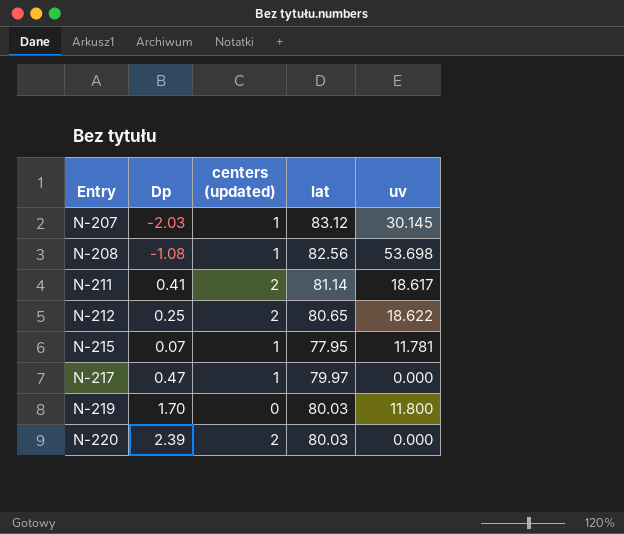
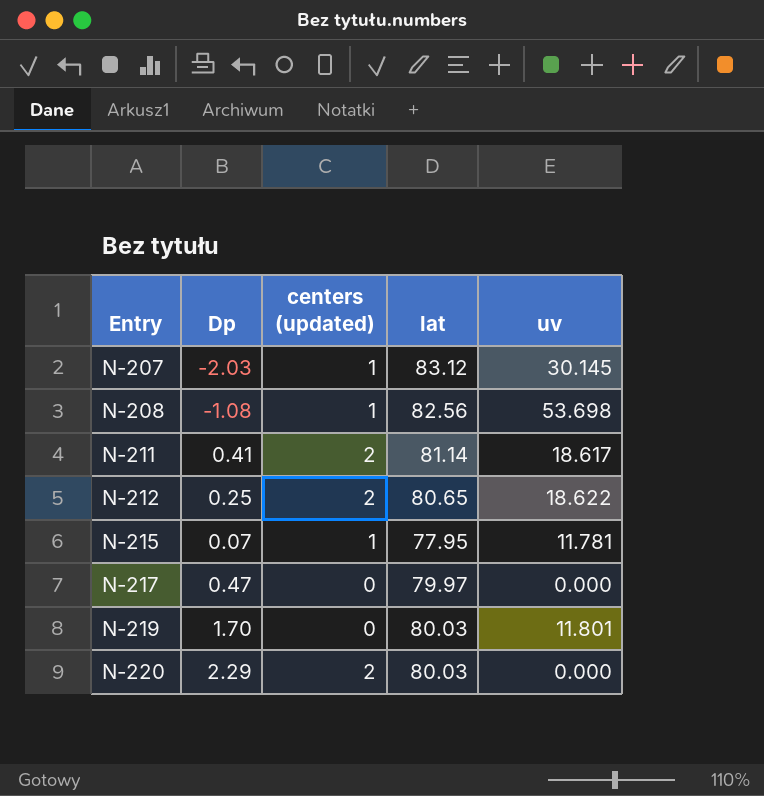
N-217 | centers (updated): 1 -> 0
N-219 | uv: 11.800 -> 11.801
N-220 | Dp: 2.39 -> 2.29

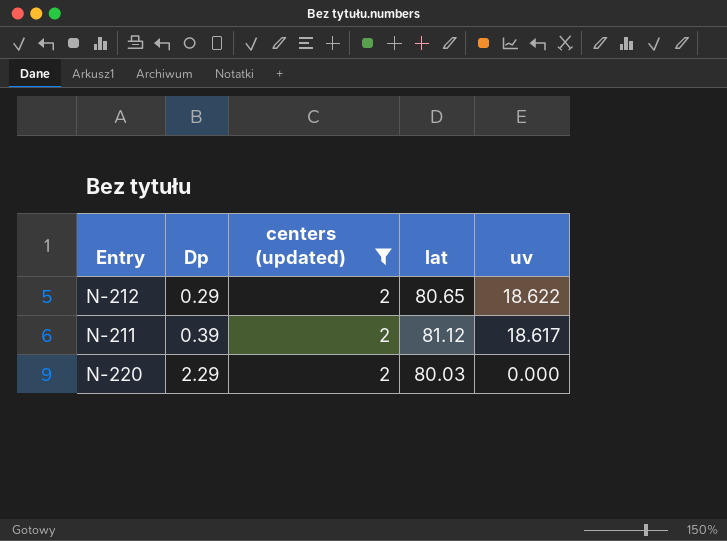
filter: none -> centers (updated) = 2
row order: Entry ascending -> Dp ascending
N-212 | Dp: 0.25 -> 0.29
N-211 | Dp: 0.41 -> 0.39
N-211 | lat: 81.14 -> 81.12

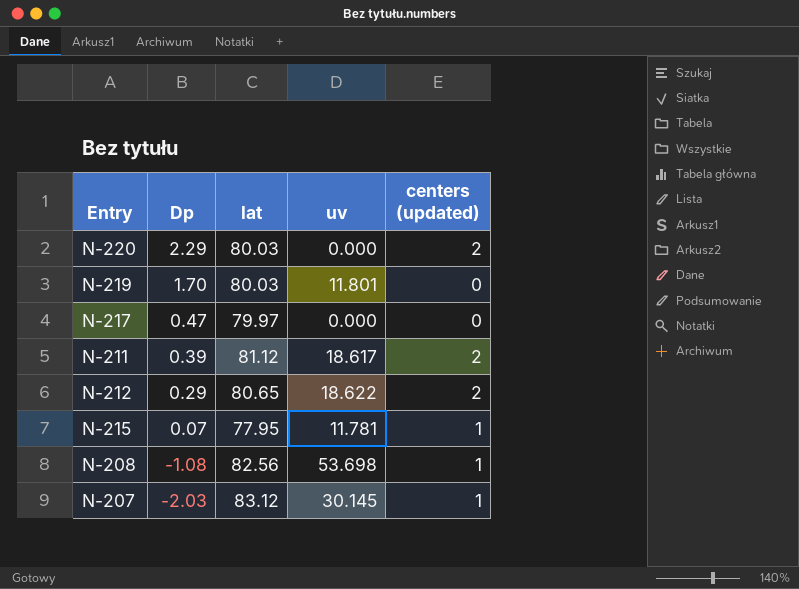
filter: centers (updated) = 2 -> none
row order: Dp ascending -> Dp descending
column centers (updated) | position: 3 -> 5

